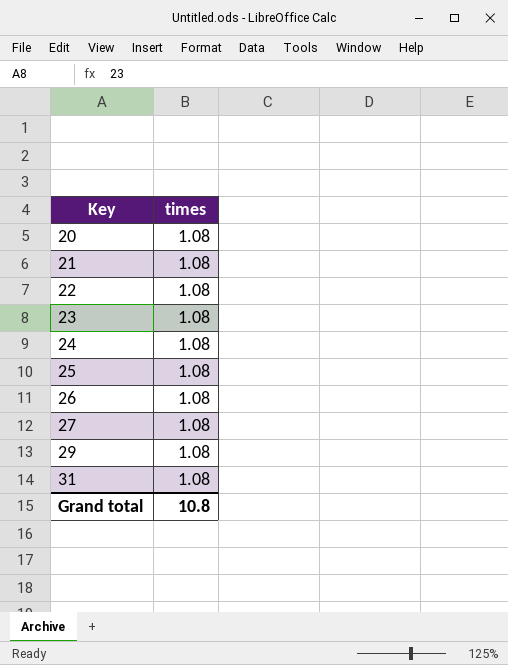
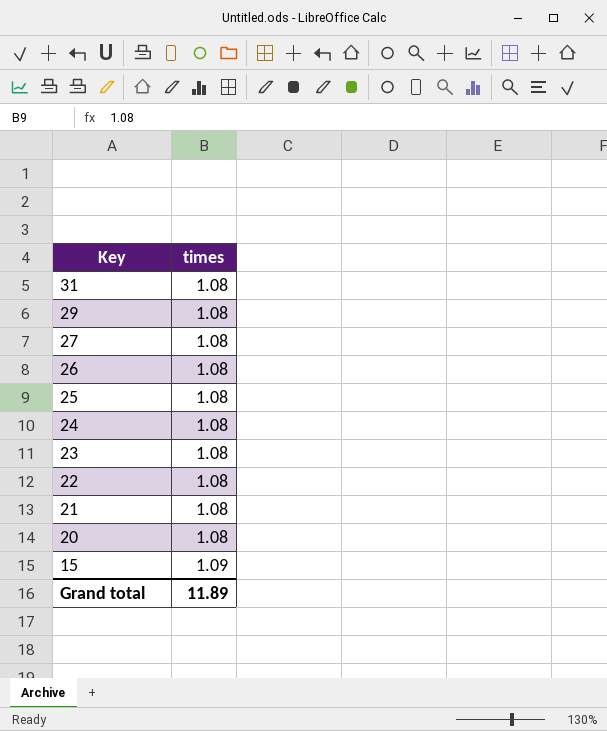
row order: Key ascending -> Key descending
row 15: none -> 1.09
Grand total | times: 10.8 -> 11.89

